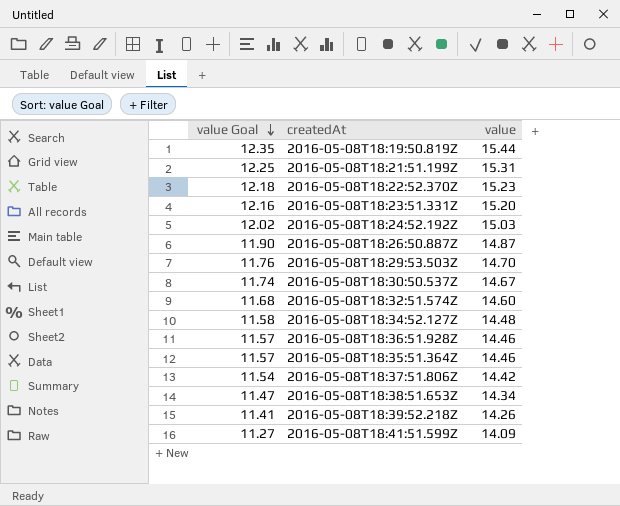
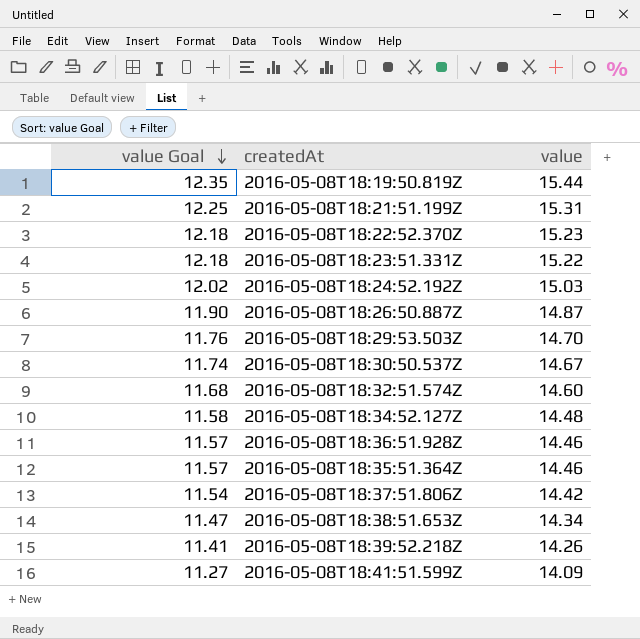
2016-05-08T18:23:51.331Z | value Goal: 12.16 -> 12.18
2016-05-08T18:23:51.331Z | value: 15.20 -> 15.22

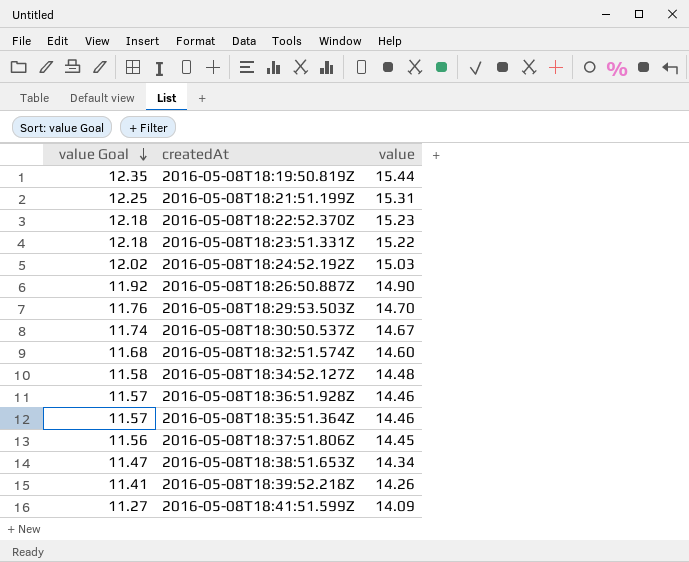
2016-05-08T18:26:50.887Z | value Goal: 11.90 -> 11.92
2016-05-08T18:26:50.887Z | value: 14.87 -> 14.90
2016-05-08T18:37:51.806Z | value Goal: 11.54 -> 11.56
2016-05-08T18:37:51.806Z | value: 14.42 -> 14.45

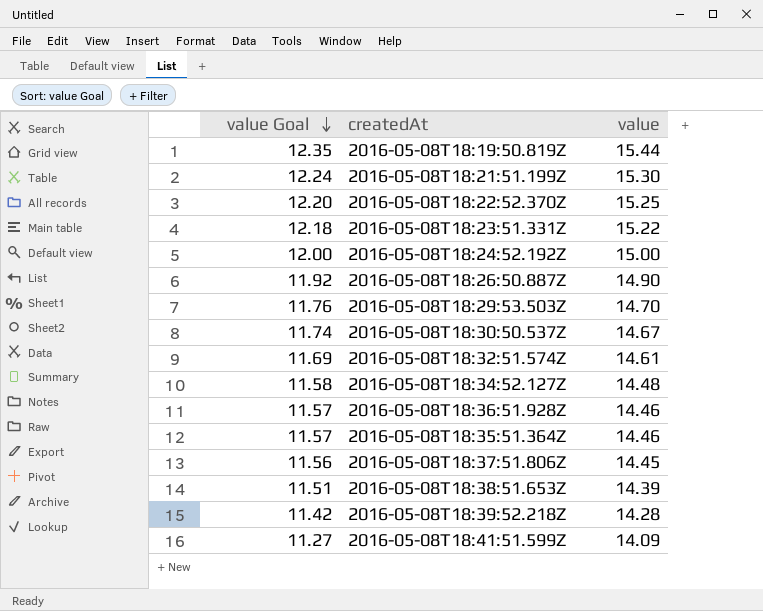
2016-05-08T18:21:51.199Z | value Goal: 12.25 -> 12.24
2016-05-08T18:21:51.199Z | value: 15.31 -> 15.30
2016-05-08T18:22:52.370Z | value Goal: 12.18 -> 12.20
2016-05-08T18:22:52.370Z | value: 15.23 -> 15.25
2016-05-08T18:24:52.192Z | value Goal: 12.02 -> 12.00
2016-05-08T18:24:52.192Z | value: 15.03 -> 15.00
2016-05-08T18:32:51.574Z | value Goal: 11.68 -> 11.69
2016-05-08T18:32:51.574Z | value: 14.60 -> 14.61
2016-05-08T18:38:51.653Z | value Goal: 11.47 -> 11.51
2016-05-08T18:38:51.653Z | value: 14.34 -> 14.39
2016-05-08T18:39:52.218Z | value Goal: 11.41 -> 11.42
2016-05-08T18:39:52.218Z | value: 14.26 -> 14.28

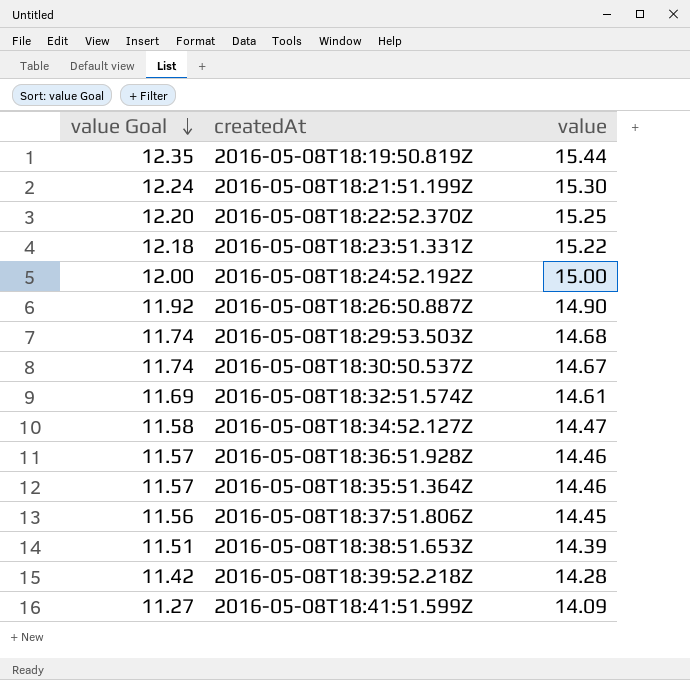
2016-05-08T18:29:53.503Z | value Goal: 11.76 -> 11.74
2016-05-08T18:29:53.503Z | value: 14.70 -> 14.68
2016-05-08T18:34:52.127Z | value: 14.48 -> 14.47

